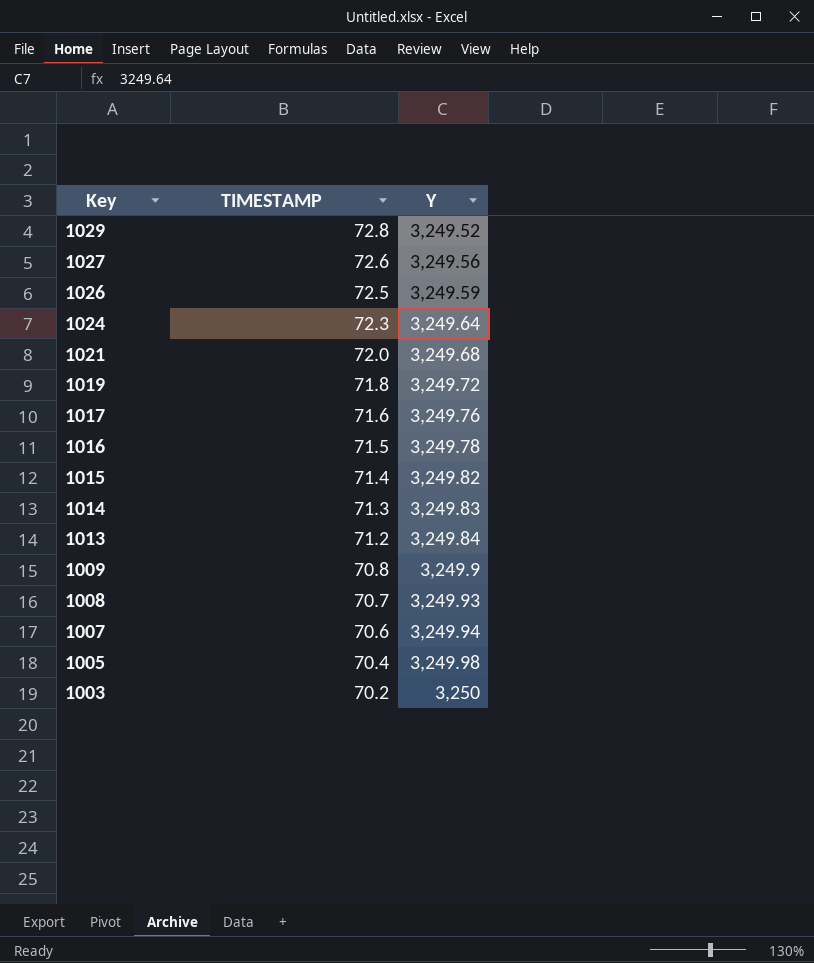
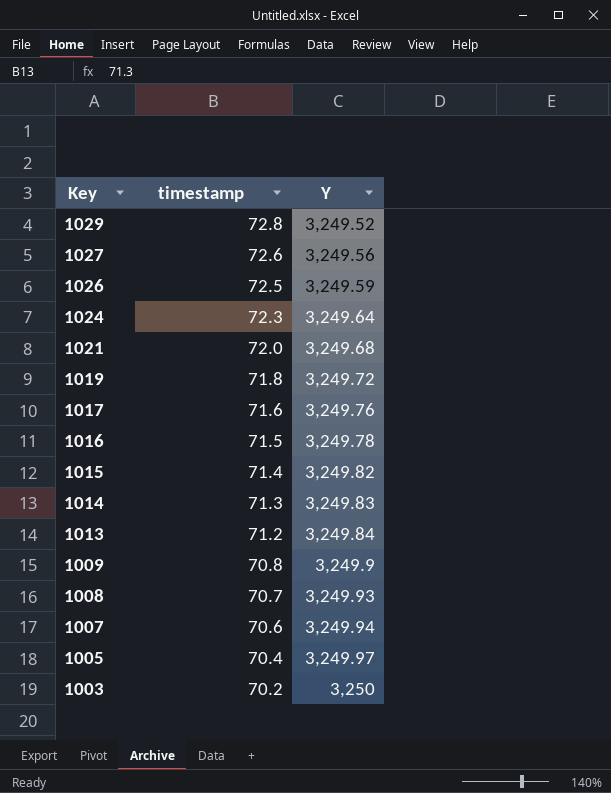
column name: TIMESTAMP -> timestamp
1005 | Y: 3,249.98 -> 3,249.97

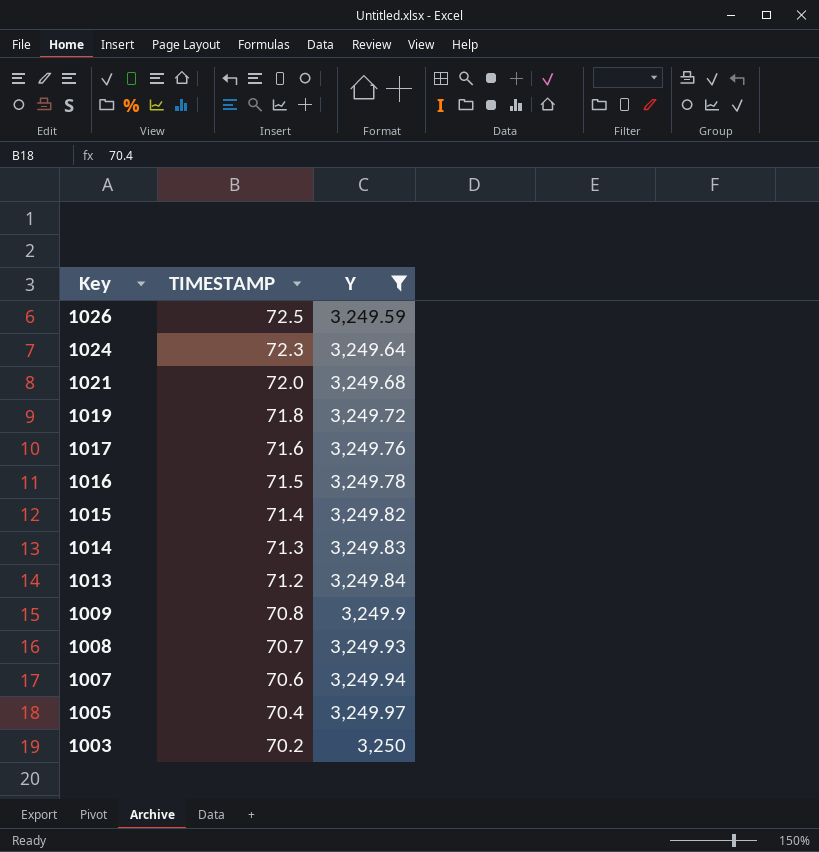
filter: none -> Y >= 3,249.59
column name: timestamp -> TIMESTAMP

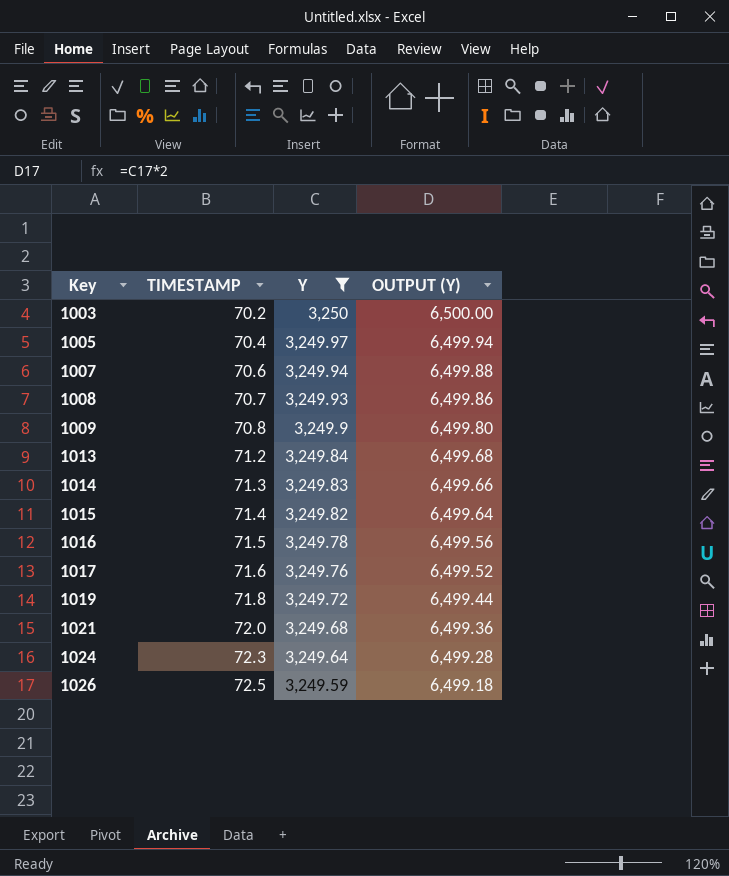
row order: Key descending -> Key ascending
column OUTPUT (Y) | formula: none -> [Y] * 2

